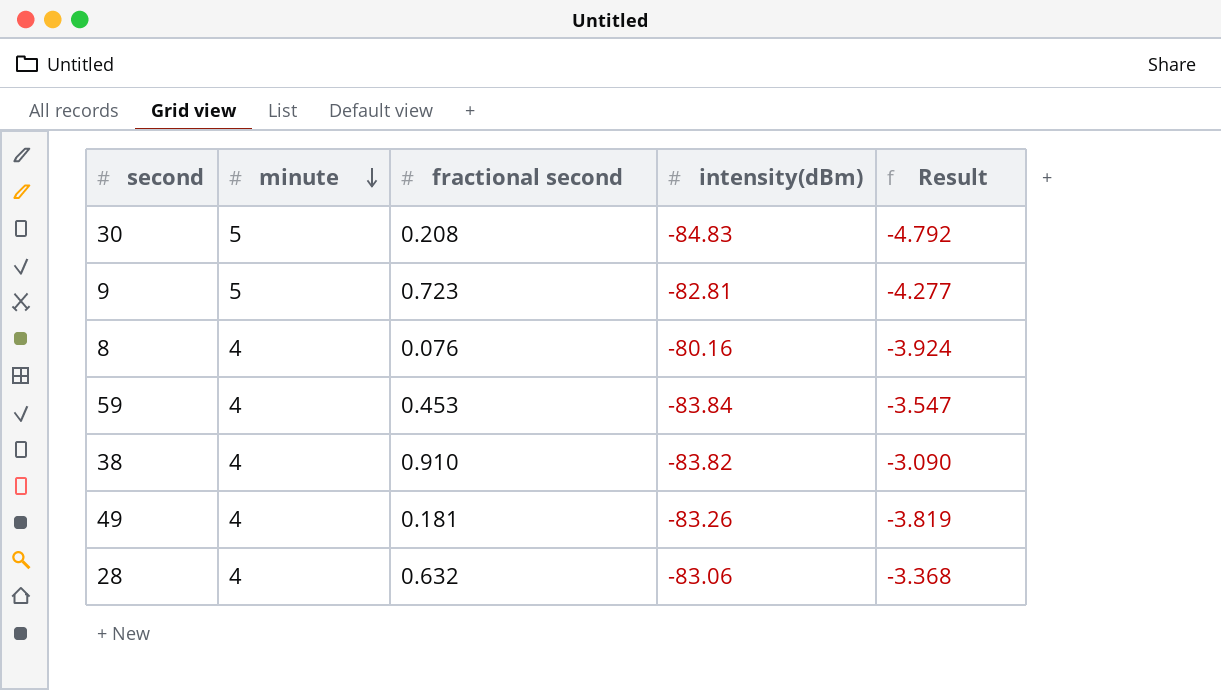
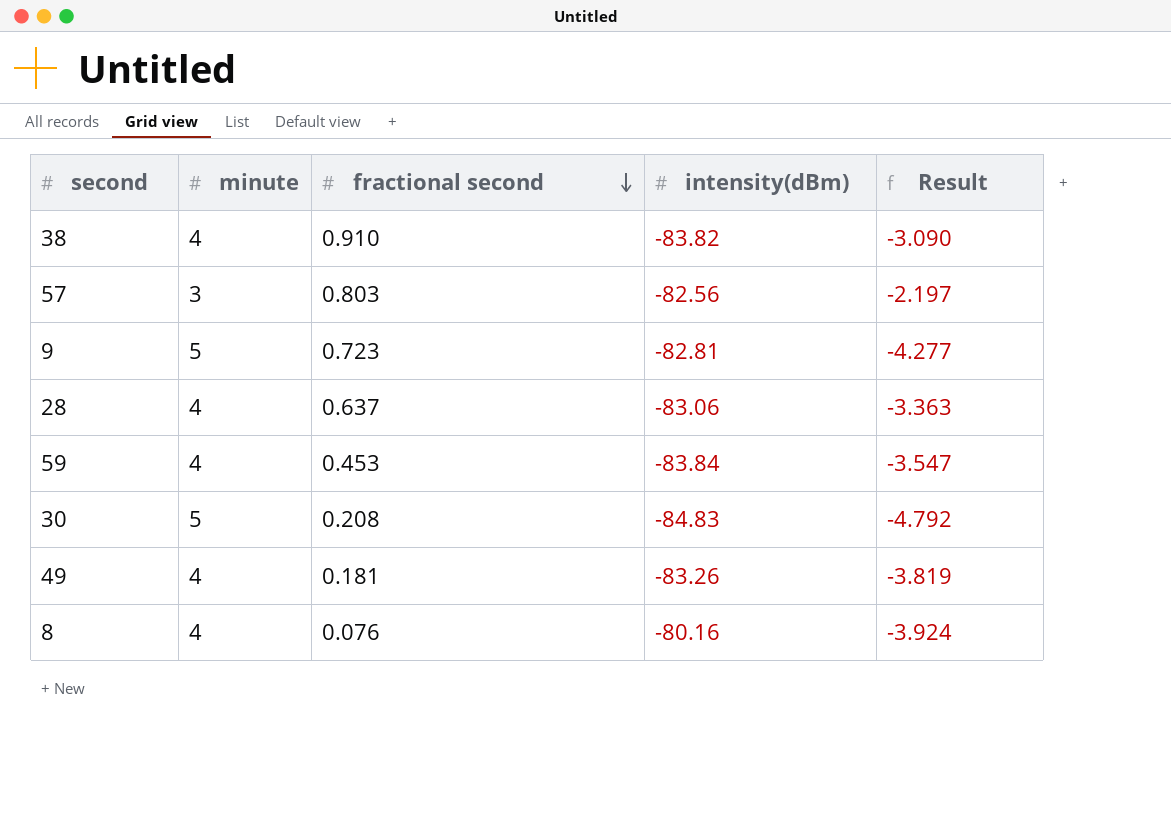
row order: minute descending -> fractional second descending
row 57: none -> 3 | 0.803 | -82.56 | -2.197
28 | fractional second: 0.632 -> 0.637
28 | Result: -3.368 -> -3.363

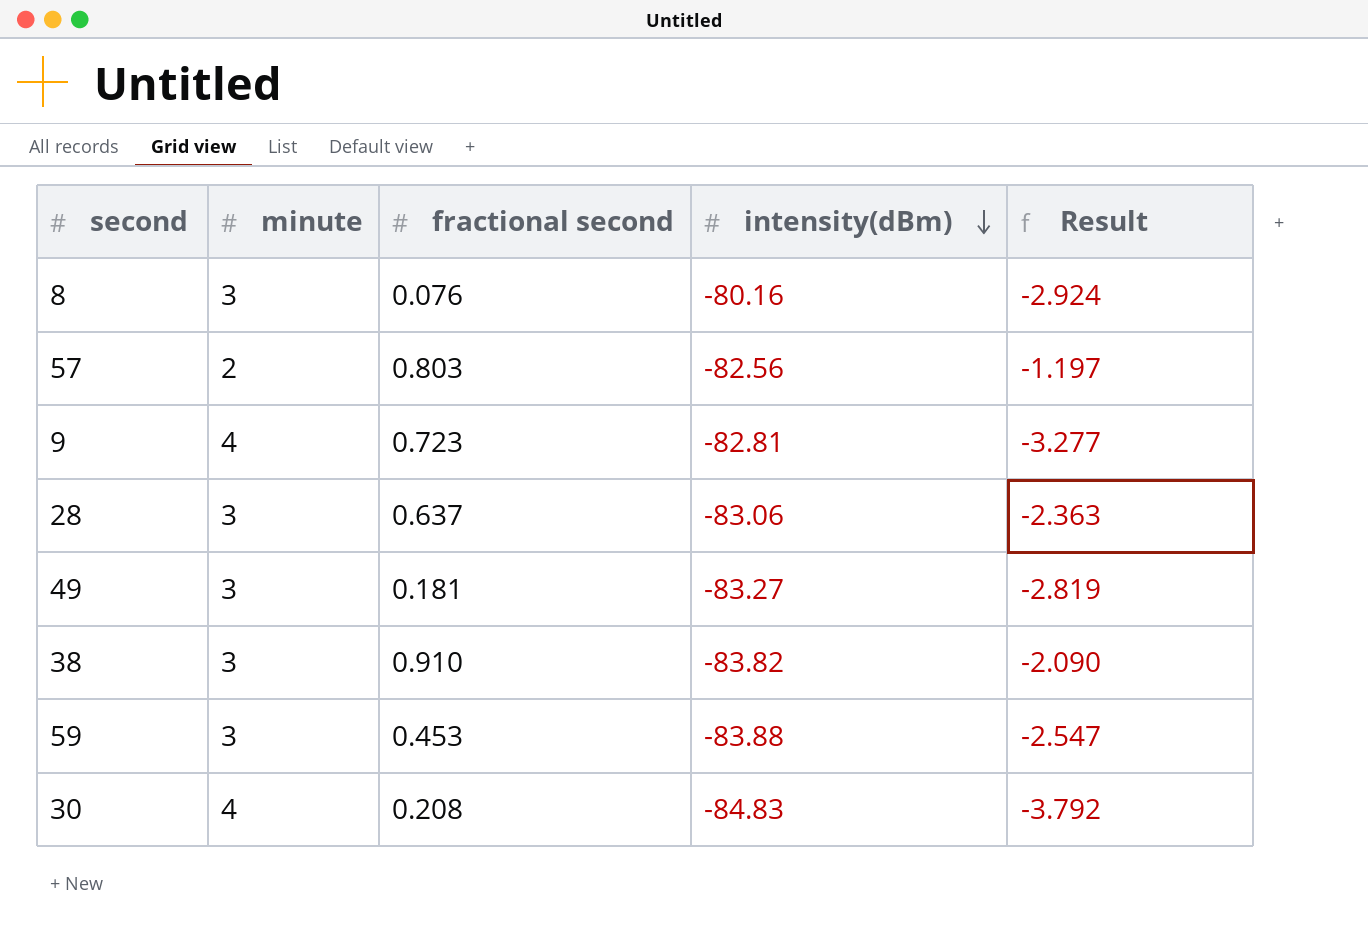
row order: fractional second descending -> intensity(dBm) descending
8 | minute: 4 -> 3
8 | Result: -3.924 -> -2.924
57 | minute: 3 -> 2
57 | Result: -2.197 -> -1.197
9 | minute: 5 -> 4
9 | Result: -4.277 -> -3.277
28 | minute: 4 -> 3
28 | Result: -3.363 -> -2.363
49 | minute: 4 -> 3
49 | intensity(dBm): -83.26 -> -83.27
49 | Result: -3.819 -> -2.819
38 | minute: 4 -> 3
38 | Result: -3.090 -> -2.090
59 | minute: 4 -> 3
59 | intensity(dBm): -83.84 -> -83.88
59 | Result: -3.547 -> -2.547
30 | minute: 5 -> 4
30 | Result: -4.792 -> -3.792

